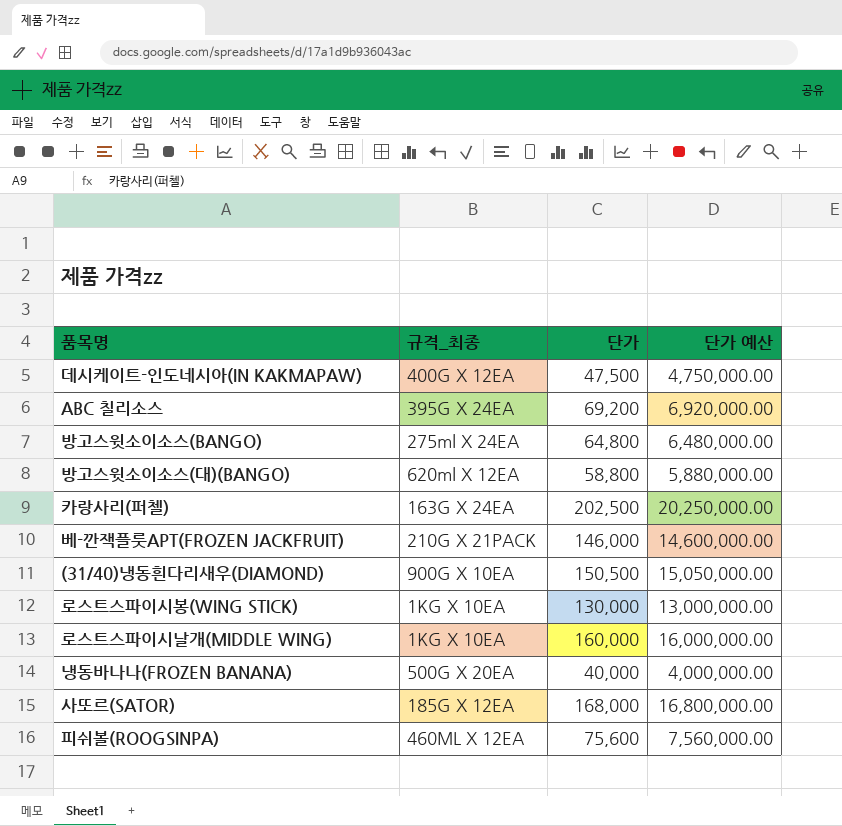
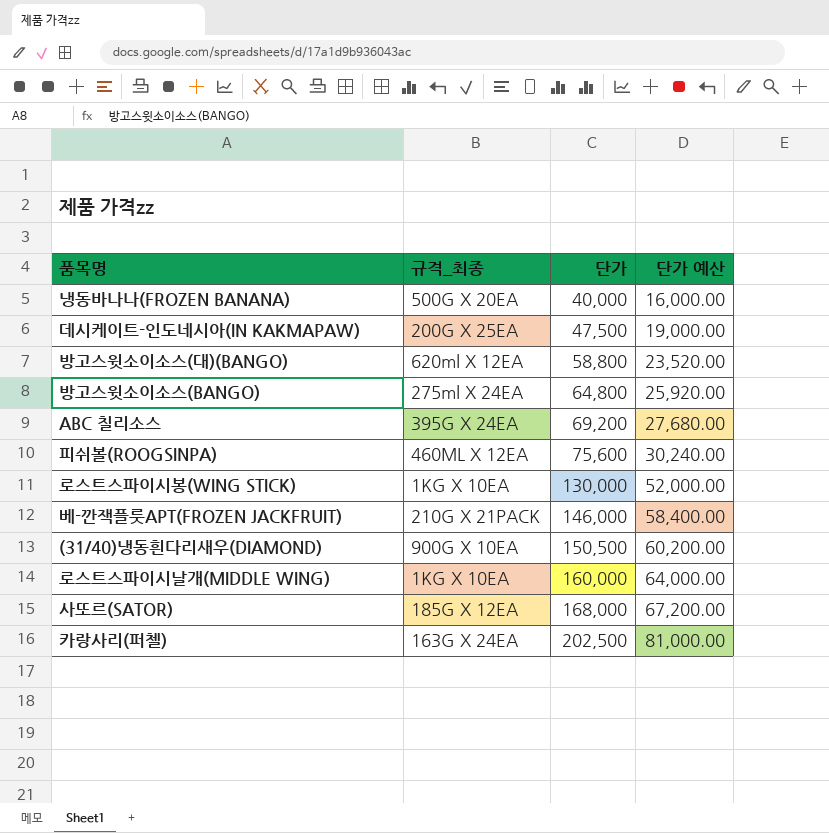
row order: none -> 단가 ascending
column 단가 예산 | formula: [단가] * 100 -> [단가] * 0.4
데시케이트-인도네시아(IN KAKMAPAW) | 규격_최종: 400G X 12EA -> 200G X 25EA

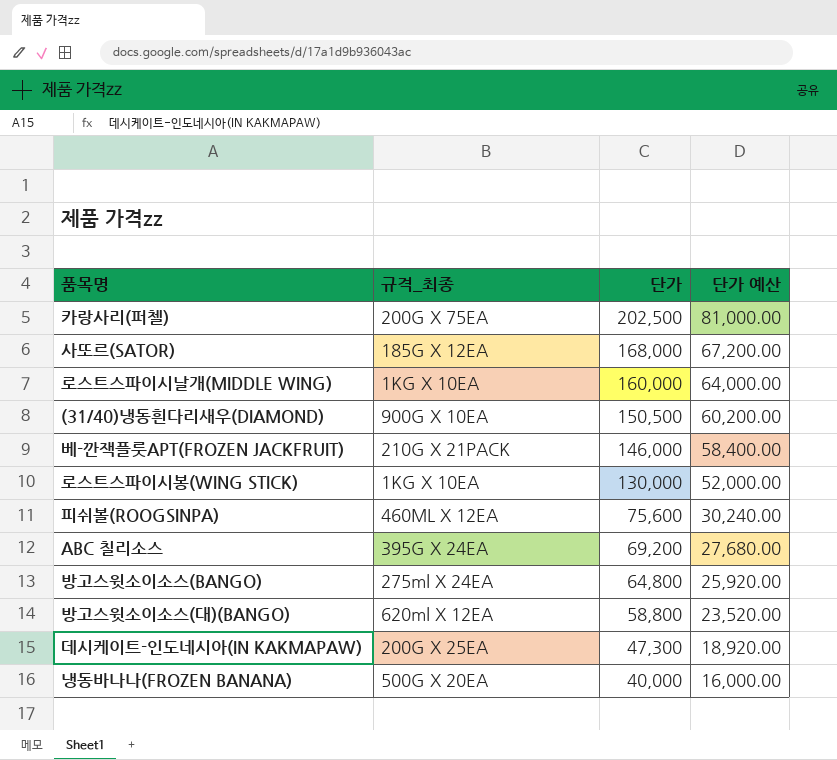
row order: 단가 ascending -> 단가 descending
카랑사리(퍼첼) | 규격_최종: 163G X 24EA -> 200G X 75EA
데시케이트-인도네시아(IN KAKMAPAW) | 단가: 47,500 -> 47,300
데시케이트-인도네시아(IN KAKMAPAW) | 단가 예산: 19,000.00 -> 18,920.00

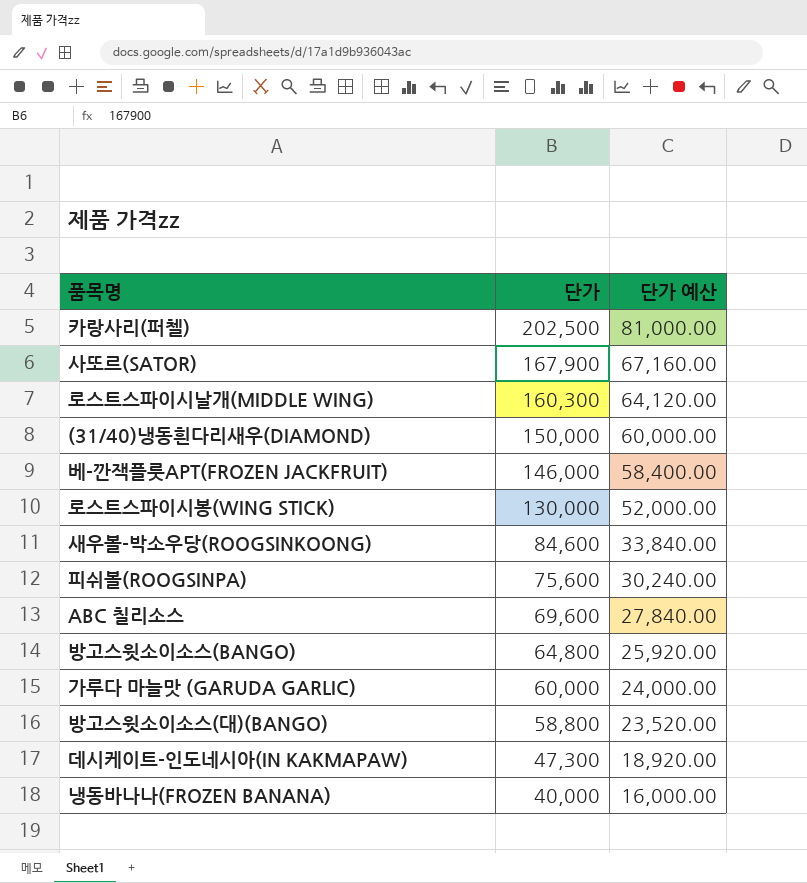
column 규격_최종 | position: 2 -> none
사또르(SATOR) | 단가: 168,000 -> 167,900
사또르(SATOR) | 단가 예산: 67,200.00 -> 67,160.00
로스트스파이시날개(MIDDLE WING) | 단가: 160,000 -> 160,300
로스트스파이시날개(MIDDLE WING) | 단가 예산: 64,000.00 -> 64,120.00
(31/40)냉동흰다리새우(DIAMOND) | 단가: 150,500 -> 150,000
(31/40)냉동흰다리새우(DIAMOND) | 단가 예산: 60,200.00 -> 60,000.00
row 새우볼-박소우당(ROOGSINKOONG): none -> 84,600 | 33,840.00
ABC 칠리소스 | 단가: 69,200 -> 69,600
ABC 칠리소스 | 단가 예산: 27,680.00 -> 27,840.00
row 가루다 마늘맛 (GARUDA GARLIC): none -> 60,000 | 24,000.00

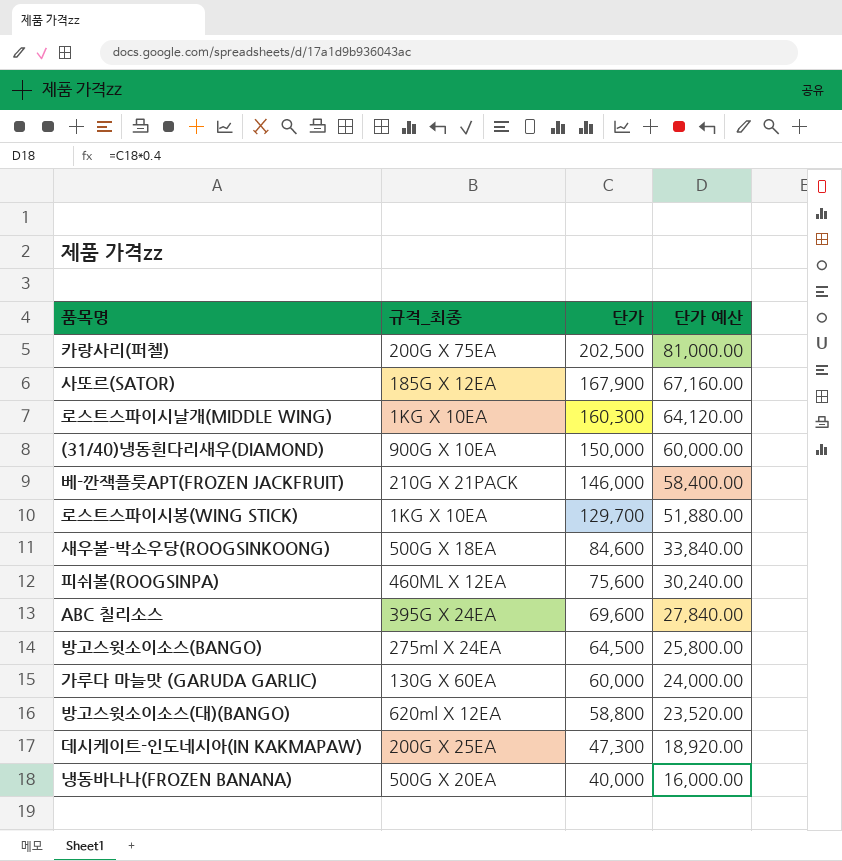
column 규격_최종 | position: none -> 2
로스트스파이시봉(WING STICK) | 단가: 130,000 -> 129,700
로스트스파이시봉(WING STICK) | 단가 예산: 52,000.00 -> 51,880.00
방고스윗소이소스(BANGO) | 단가: 64,800 -> 64,500
방고스윗소이소스(BANGO) | 단가 예산: 25,920.00 -> 25,800.00

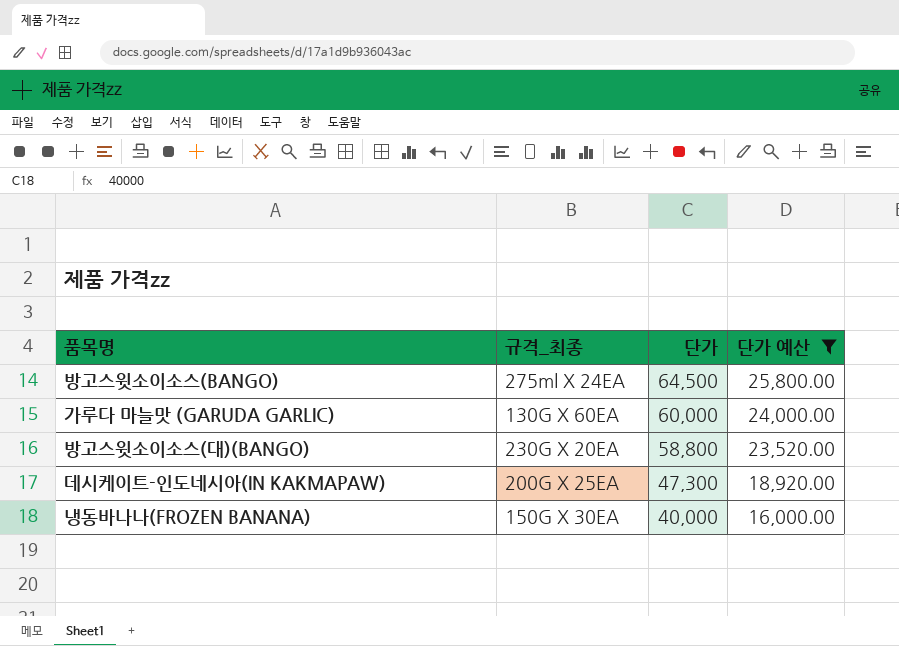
filter: none -> 단가 예산 <= 25,800.00
방고스윗소이소스(대)(BANGO) | 규격_최종: 620ml X 12EA -> 230G X 20EA
냉동바나나(FROZEN BANANA) | 규격_최종: 500G X 20EA -> 150G X 30EA

